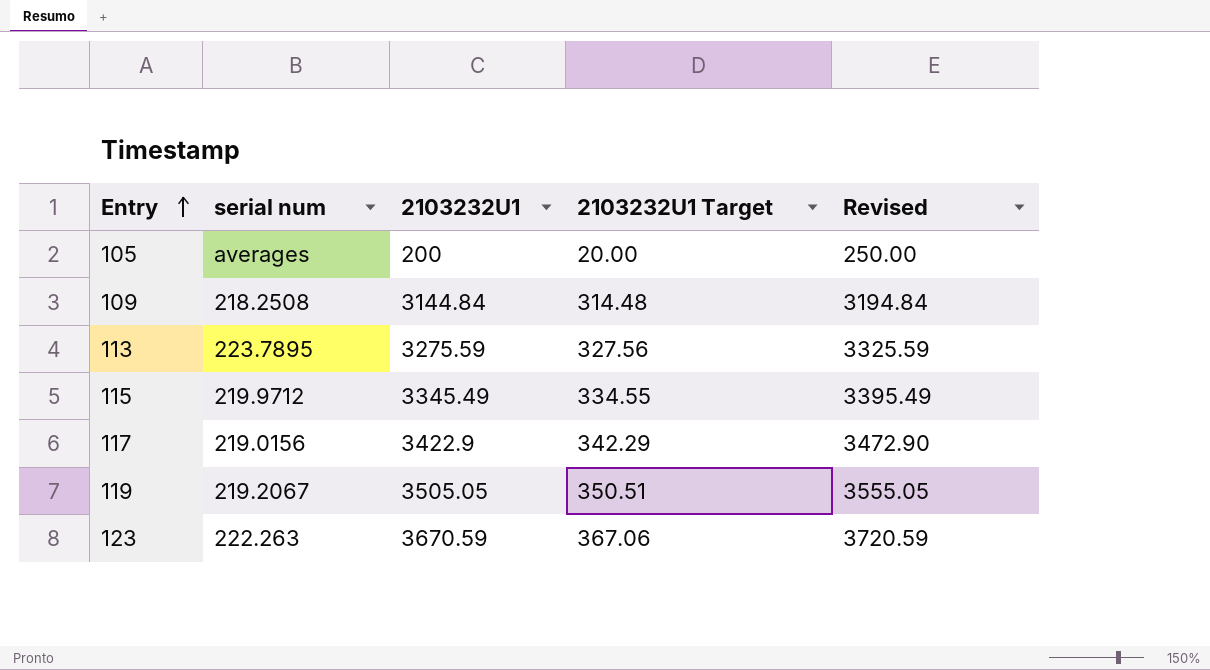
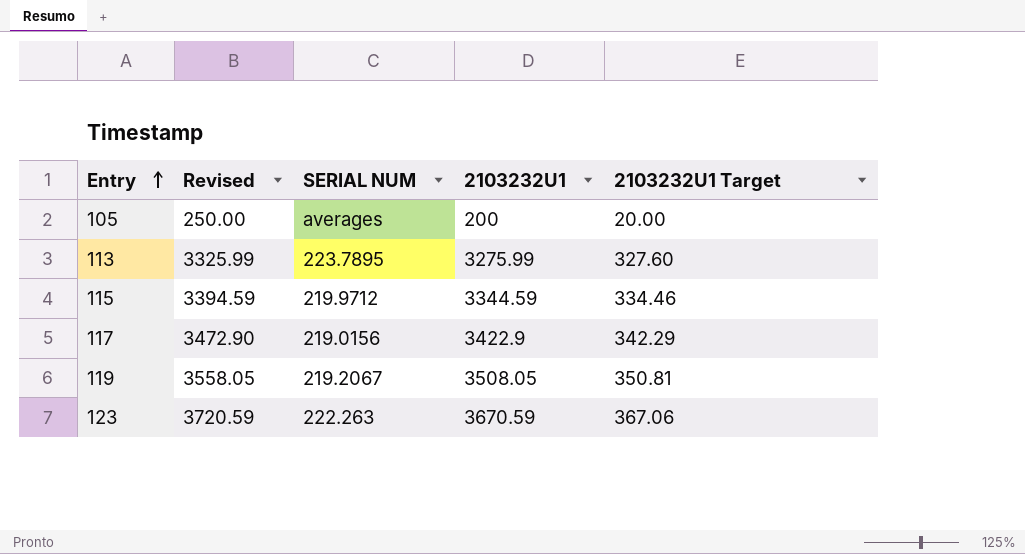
column Revised | position: 5 -> 2
column name: serial num -> SERIAL NUM
row 109: 218.2508 | 3144.84 | 314.48 | 3194.84 -> none
113 | Revised: 3325.59 -> 3325.99
113 | 2103232U1: 3275.59 -> 3275.99
113 | 2103232U1 Target: 327.56 -> 327.60
115 | Revised: 3395.49 -> 3394.59
115 | 2103232U1: 3345.49 -> 3344.59
115 | 2103232U1 Target: 334.55 -> 334.46
119 | Revised: 3555.05 -> 3558.05
119 | 2103232U1: 3505.05 -> 3508.05
119 | 2103232U1 Target: 350.51 -> 350.81

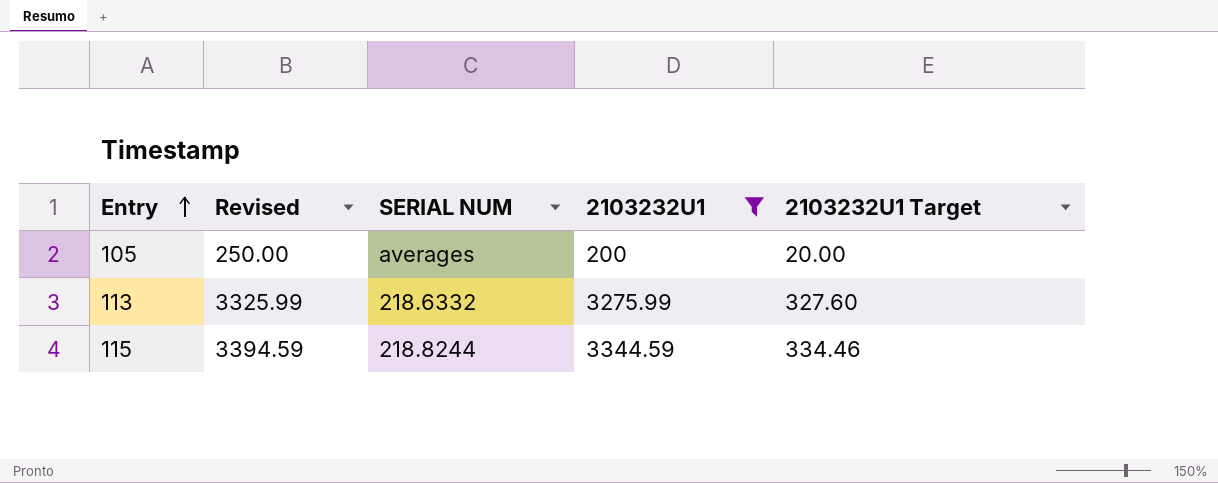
filter: none -> 2103232U1 <= 3344.59
113 | SERIAL NUM: 223.7895 -> 218.6332
115 | SERIAL NUM: 219.9712 -> 218.8244

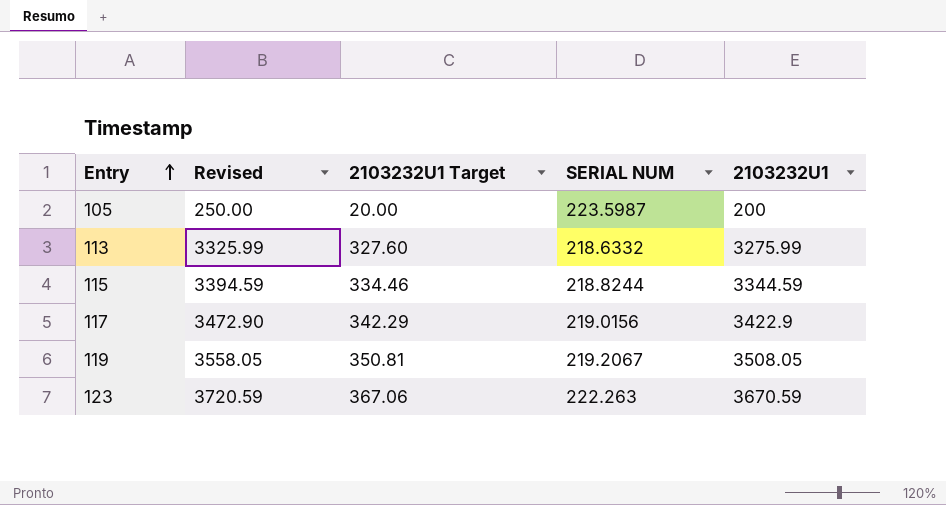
filter: 2103232U1 <= 3344.59 -> none
column 2103232U1 Target | position: 5 -> 3
105 | SERIAL NUM: averages -> 223.5987

